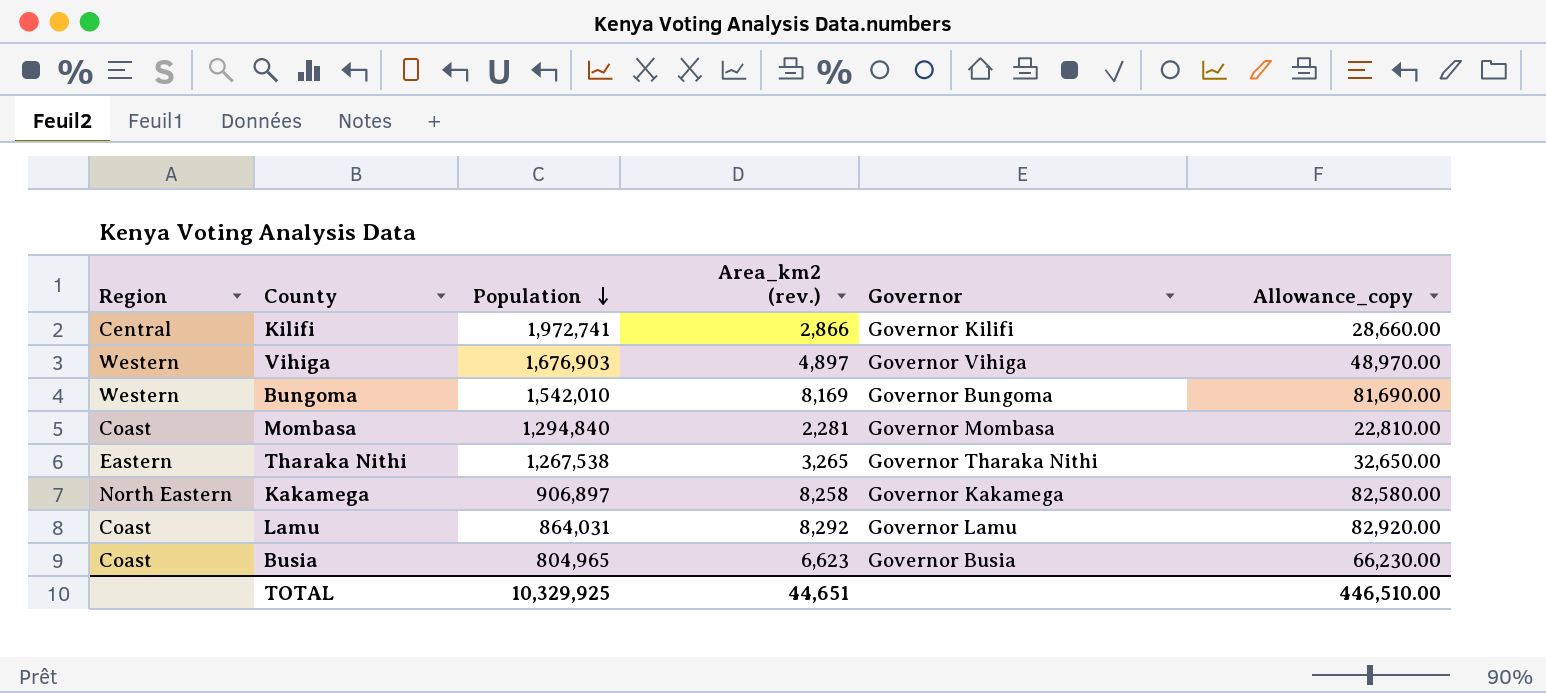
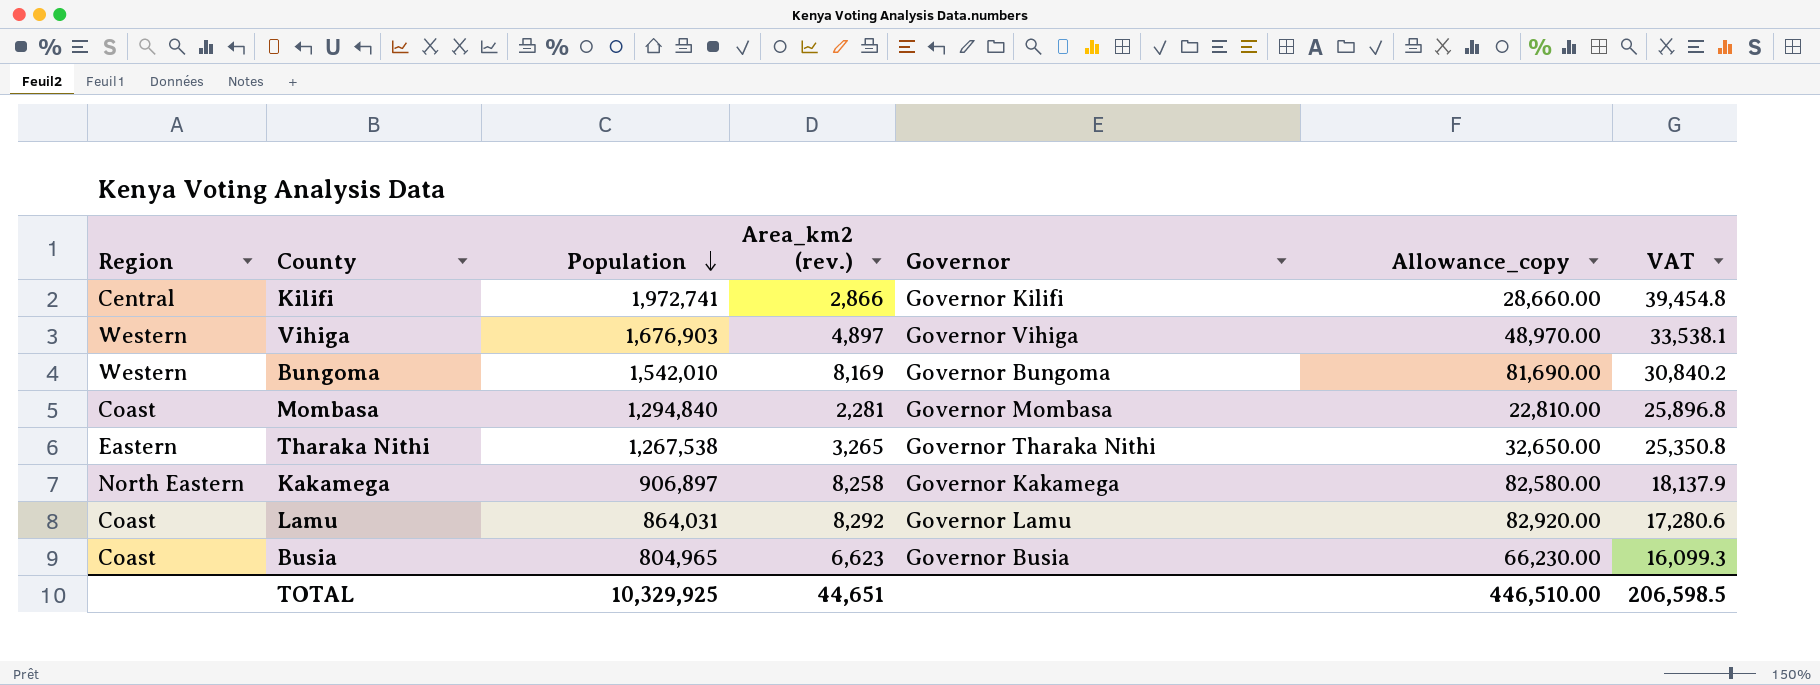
column VAT | formula: none -> [Population] * 0.02

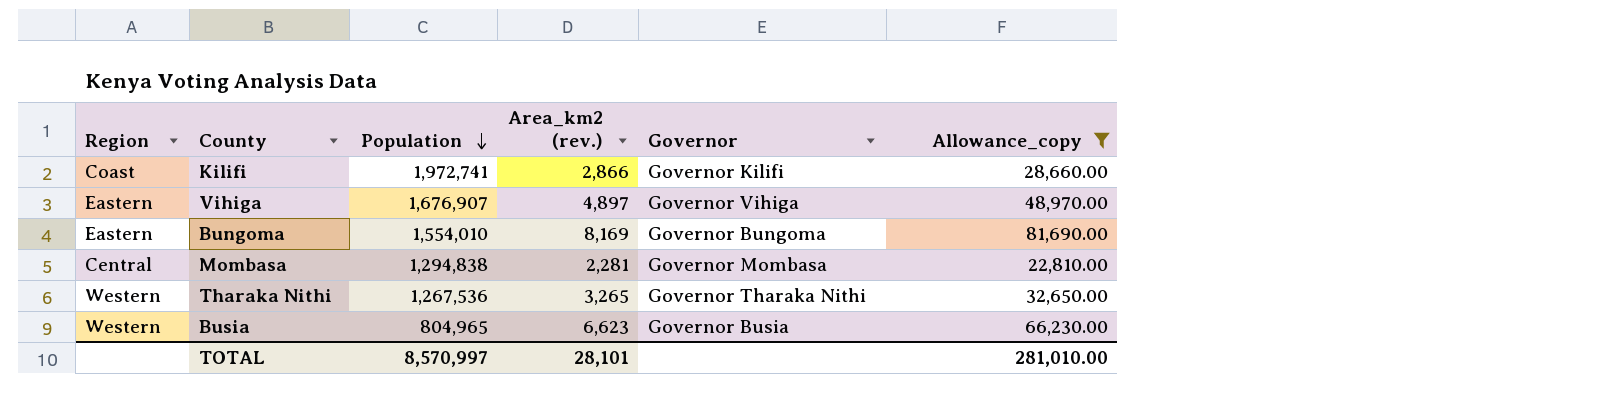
filter: none -> Allowance_copy <= 81,690.00
column VAT | formula: [Population] * 0.02 -> none
Kilifi | Region: Central -> Coast
Vihiga | Region: Western -> Eastern
Vihiga | Population: 1,676,903 -> 1,676,907
Bungoma | Region: Western -> Eastern
Bungoma | Population: 1,542,010 -> 1,554,010
Mombasa | Region: Coast -> Central
Mombasa | Population: 1,294,840 -> 1,294,838
Tharaka Nithi | Region: Eastern -> Western
Tharaka Nithi | Population: 1,267,538 -> 1,267,536
Busia | Region: Coast -> Western
TOTAL | Population: 10,329,925 -> 8,570,997
TOTAL | Area_km2 (rev.): 44,651 -> 28,101
TOTAL | Allowance_copy: 446,510.00 -> 281,010.00

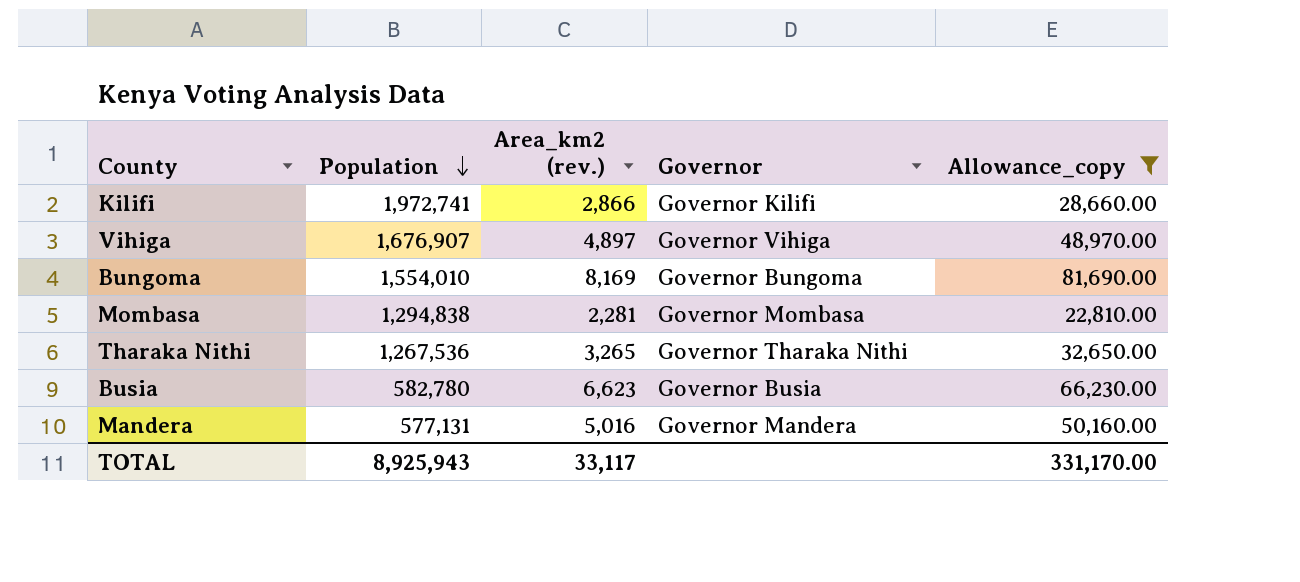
column Region | position: 1 -> none
Busia | Population: 804,965 -> 582,780
row Mandera: none -> 577,131 | 5,016 | Governor Mandera | 50,160.00
TOTAL | Population: 8,570,997 -> 8,925,943
TOTAL | Area_km2 (rev.): 28,101 -> 33,117
TOTAL | Allowance_copy: 281,010.00 -> 331,170.00

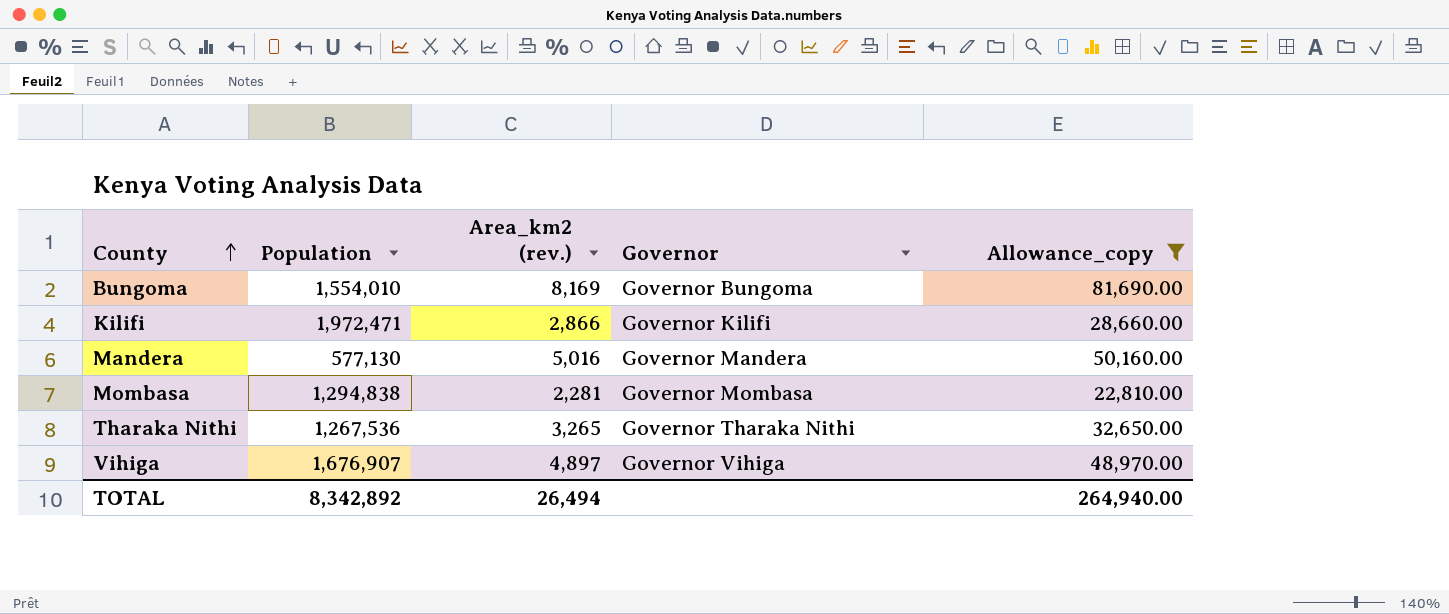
row order: Population descending -> County ascending
row Busia: 582,780 | 6,623 | Governor Busia | 66,230.00 -> none
Kilifi | Population: 1,972,741 -> 1,972,471
Mandera | Population: 577,131 -> 577,130
TOTAL | Population: 8,925,943 -> 8,342,892
TOTAL | Area_km2 (rev.): 33,117 -> 26,494
TOTAL | Allowance_copy: 331,170.00 -> 264,940.00

